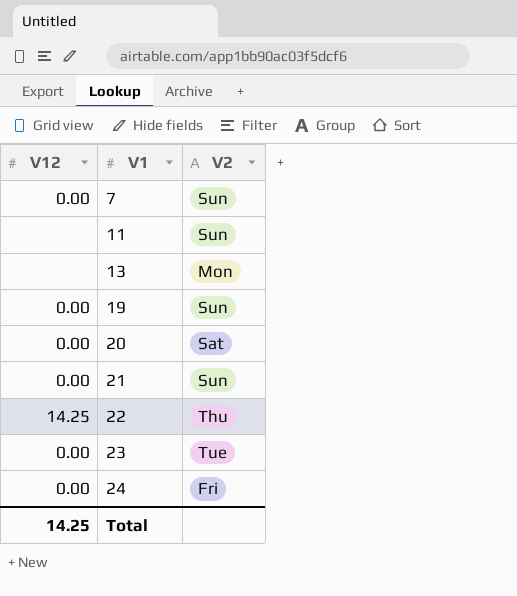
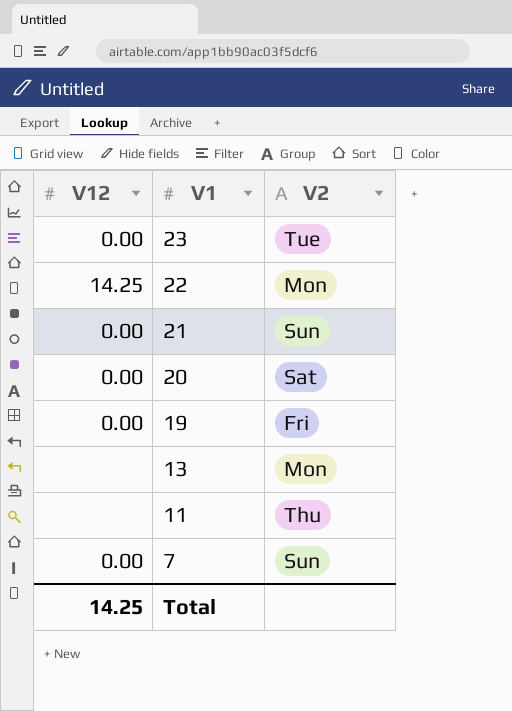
row order: V1 ascending -> V1 descending
row 24: 0.00 | Fri -> none
22 | V2: Thu -> Mon
19 | V2: Sun -> Fri
11 | V2: Sun -> Thu

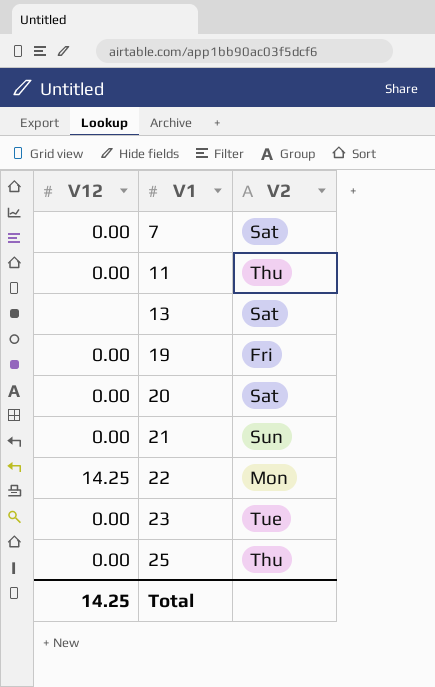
row order: V1 descending -> V1 ascending
7 | V2: Sun -> Sat
11 | V12: none -> 0.00
13 | V2: Mon -> Sat
row 25: none -> 0.00 | Thu

